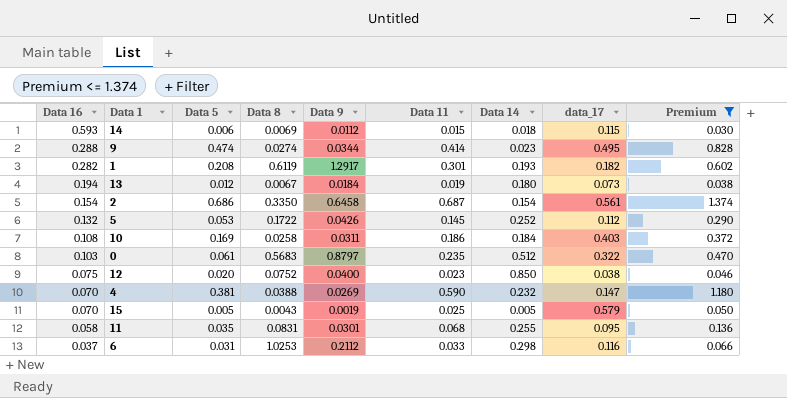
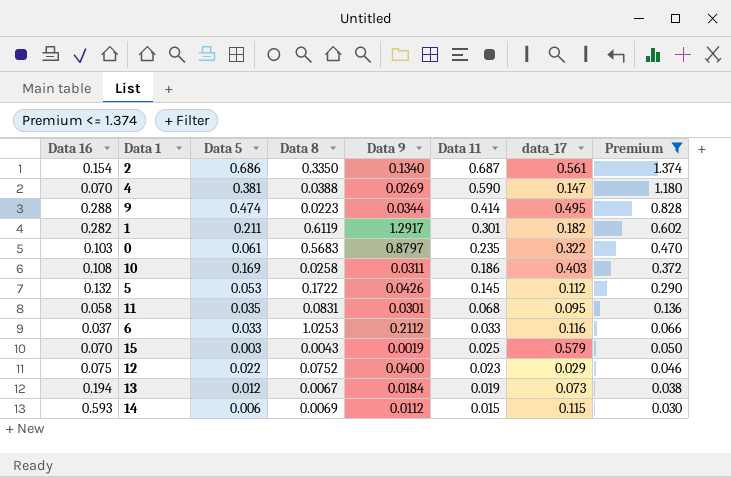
row order: Data 16 descending -> Data 11 descending
column Data 14 | position: 7 -> none
2 | Data 9: 0.6458 -> 0.1340
9 | Data 8: 0.0274 -> 0.0223
1 | Data 5: 0.208 -> 0.211
6 | Data 5: 0.031 -> 0.033
15 | Data 5: 0.005 -> 0.003
12 | Data 5: 0.020 -> 0.022
12 | data_17: 0.038 -> 0.029

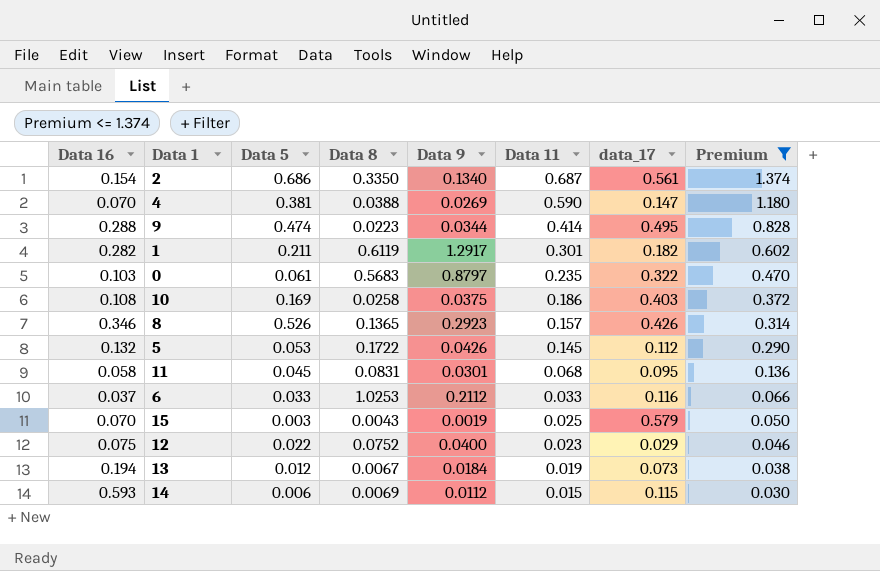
10 | Data 9: 0.0311 -> 0.0375
row 8: none -> 0.346 | 0.526 | 0.1365 | 0.2923 | 0.157 | 0.426 | 0.314
11 | Data 5: 0.035 -> 0.045

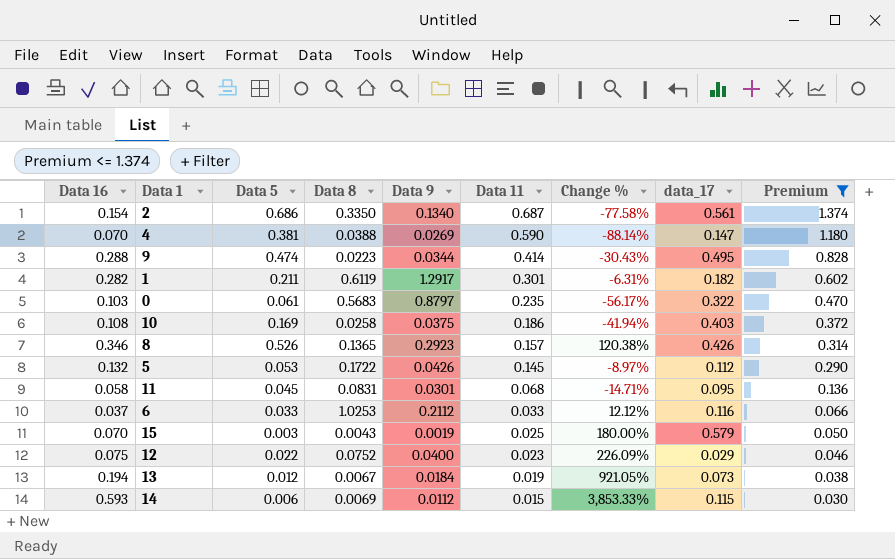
column Change % | formula: none -> ([Data 16] - [Data 11]) / [Data 11]

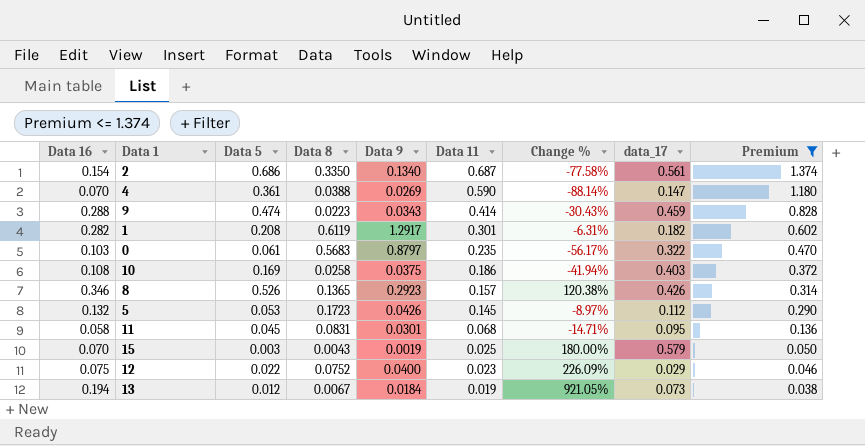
row 6: 0.037 | 0.033 | 1.0253 | 0.2112 | 0.033 | 12.12% | 0.116 | 0.066 -> none
row 14: 0.593 | 0.006 | 0.0069 | 0.0112 | 0.015 | 3,853.33% | 0.115 | 0.030 -> none
4 | Data 5: 0.381 -> 0.361
9 | Data 9: 0.0344 -> 0.0343
9 | data_17: 0.495 -> 0.459
1 | Data 5: 0.211 -> 0.208
5 | Data 8: 0.1722 -> 0.1723

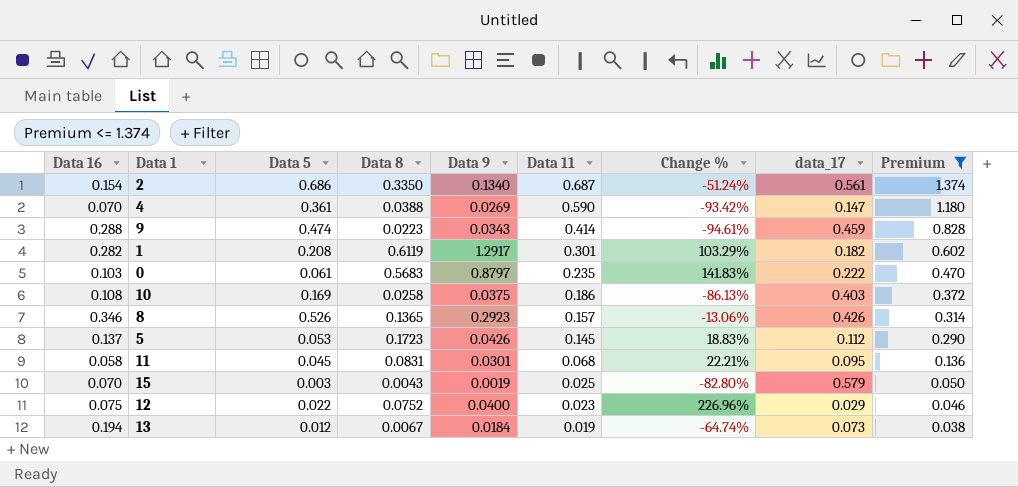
column Change % | formula: ([Data 16] - [Data 11]) / [Data 11] -> ([Data 8] - [Data 11]) / [Data 11]
0 | data_17: 0.322 -> 0.222
5 | Data 16: 0.132 -> 0.137

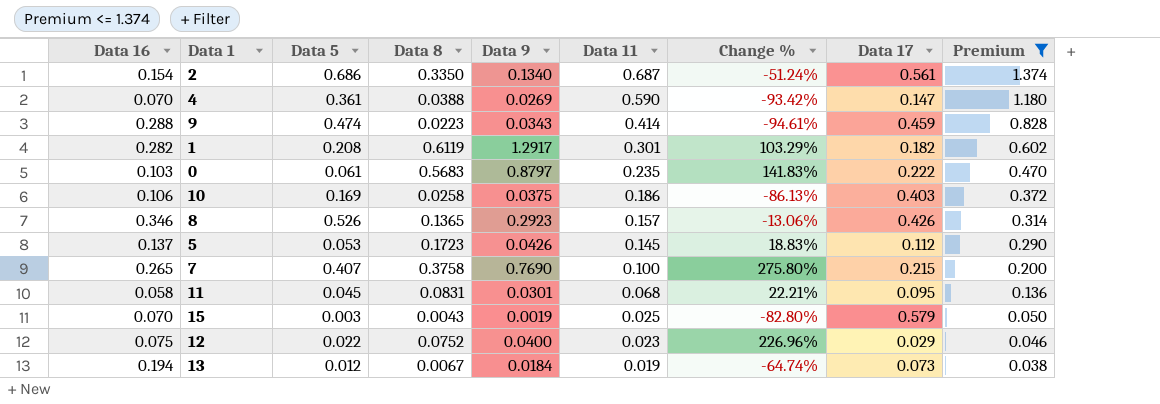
column name: data_17 -> Data 17
10 | Data 16: 0.108 -> 0.106
row 7: none -> 0.265 | 0.407 | 0.3758 | 0.7690 | 0.100 | 275.80% | 0.215 | 0.200

